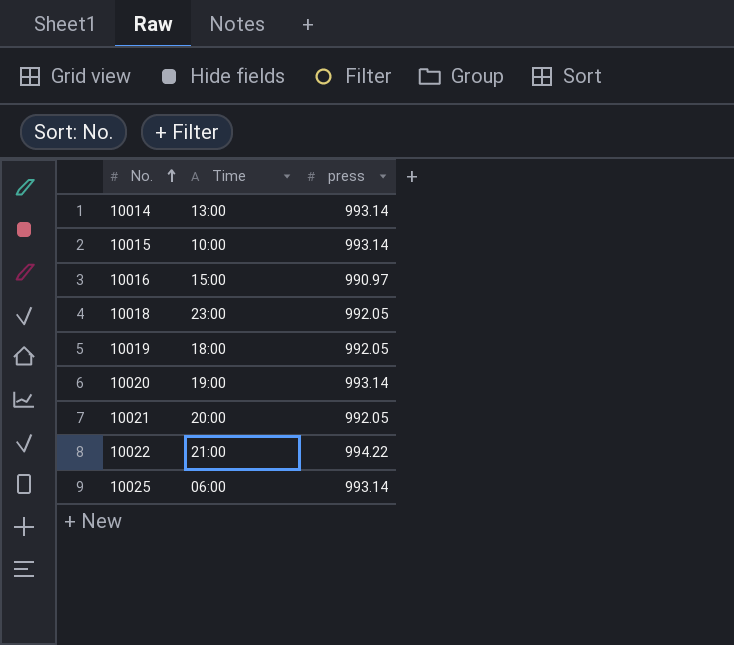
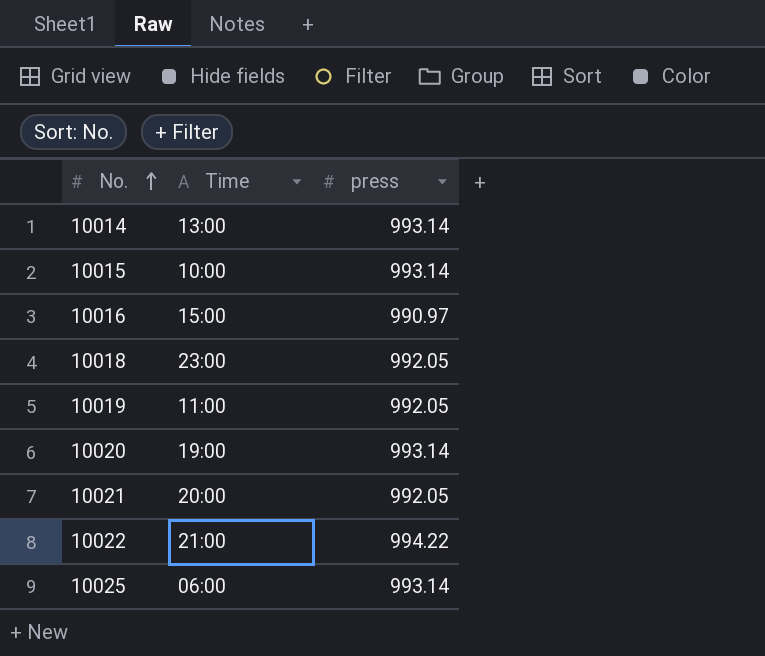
10019 | Time: 18:00 -> 11:00

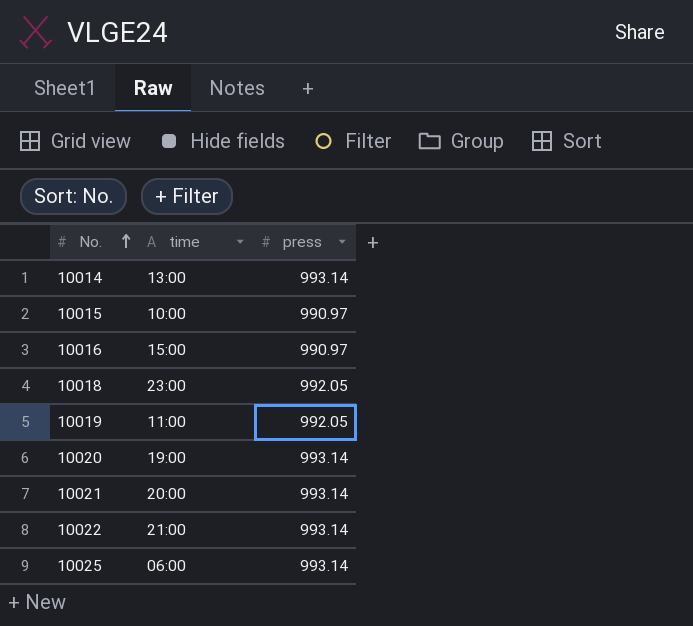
column name: Time -> time
10015 | press: 993.14 -> 990.97
10021 | press: 992.05 -> 993.14
10022 | press: 994.22 -> 993.14

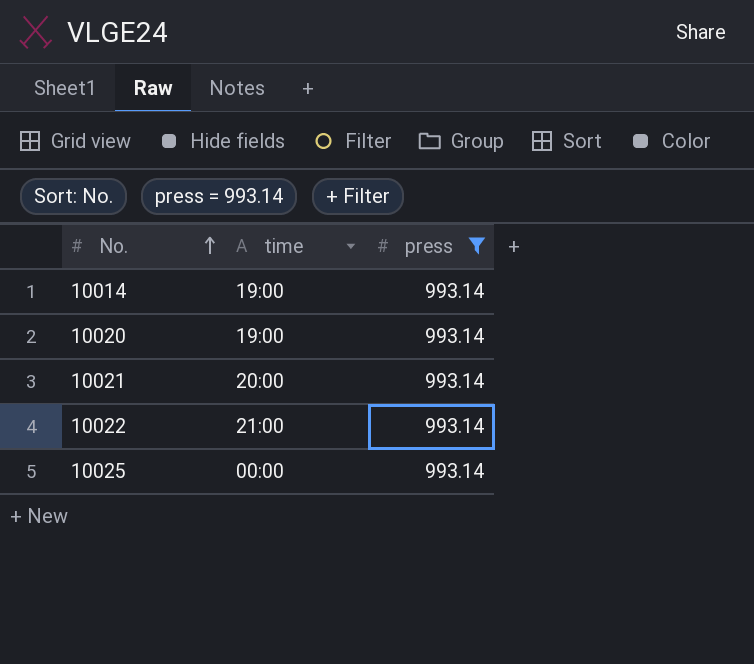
filter: none -> press = 993.14
10014 | time: 13:00 -> 19:00
10025 | time: 06:00 -> 00:00

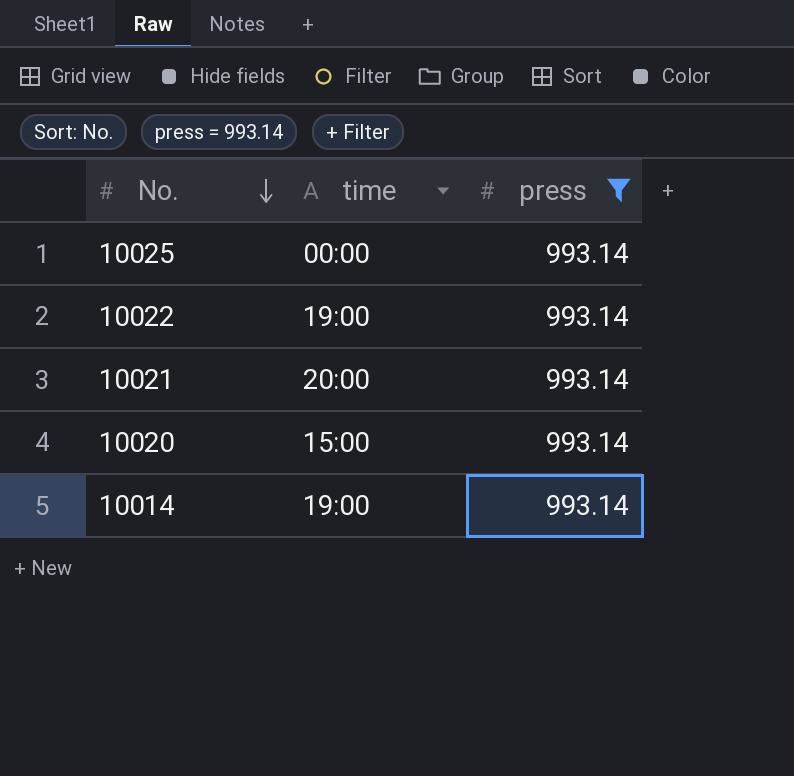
row order: No. ascending -> No. descending
10022 | time: 21:00 -> 19:00
10020 | time: 19:00 -> 15:00

